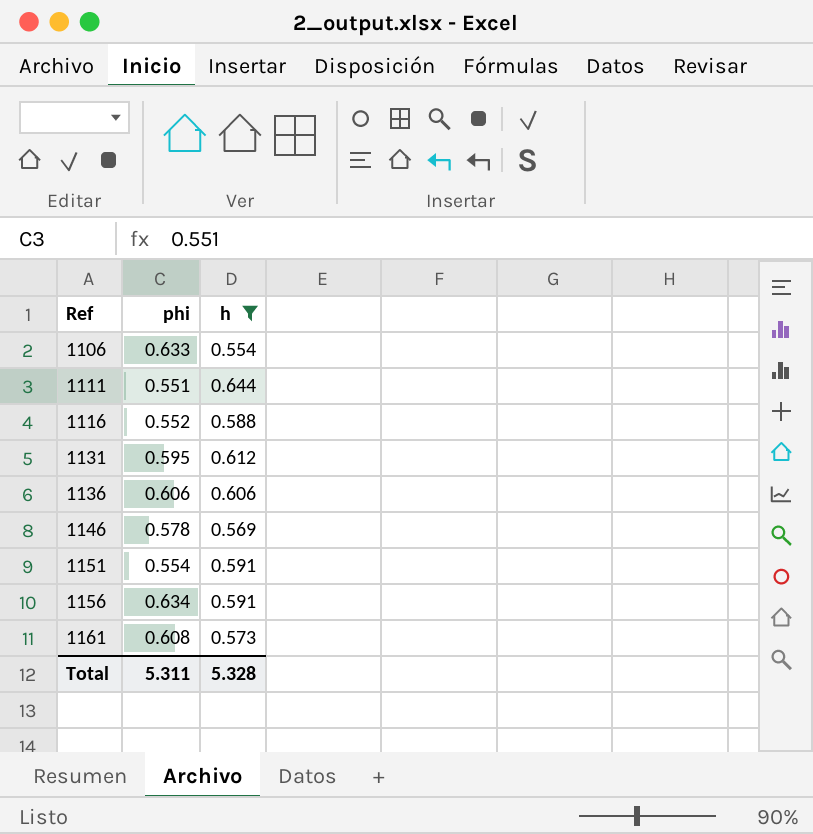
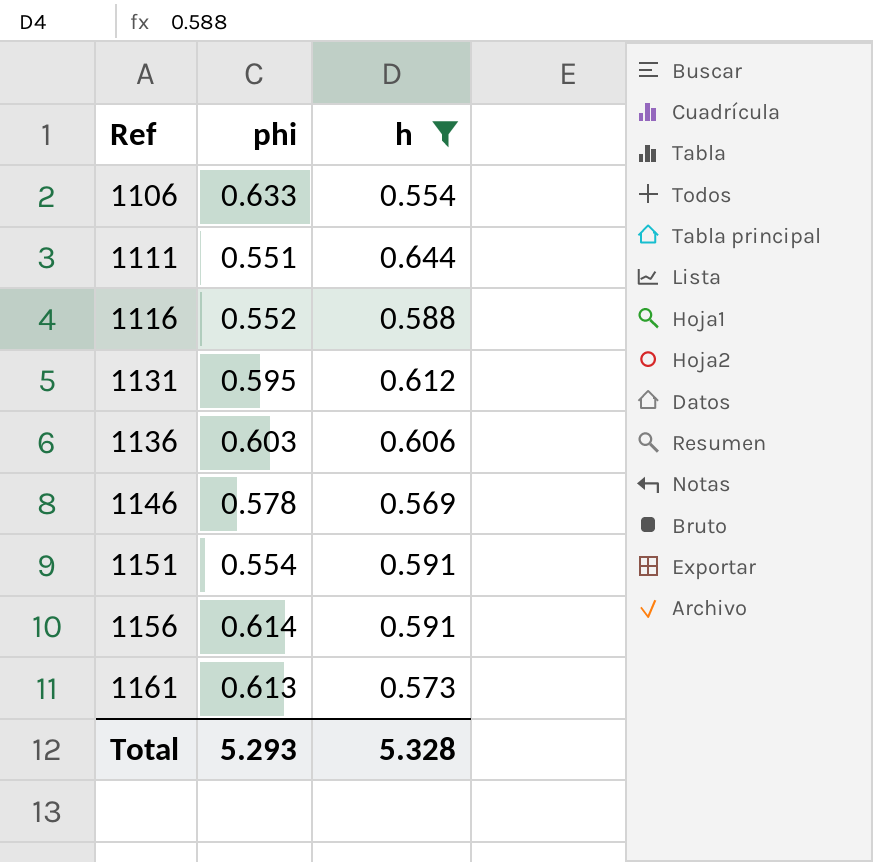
1136 | phi: 0.606 -> 0.603
1156 | phi: 0.634 -> 0.614
1161 | phi: 0.608 -> 0.613
Total | phi: 5.311 -> 5.293

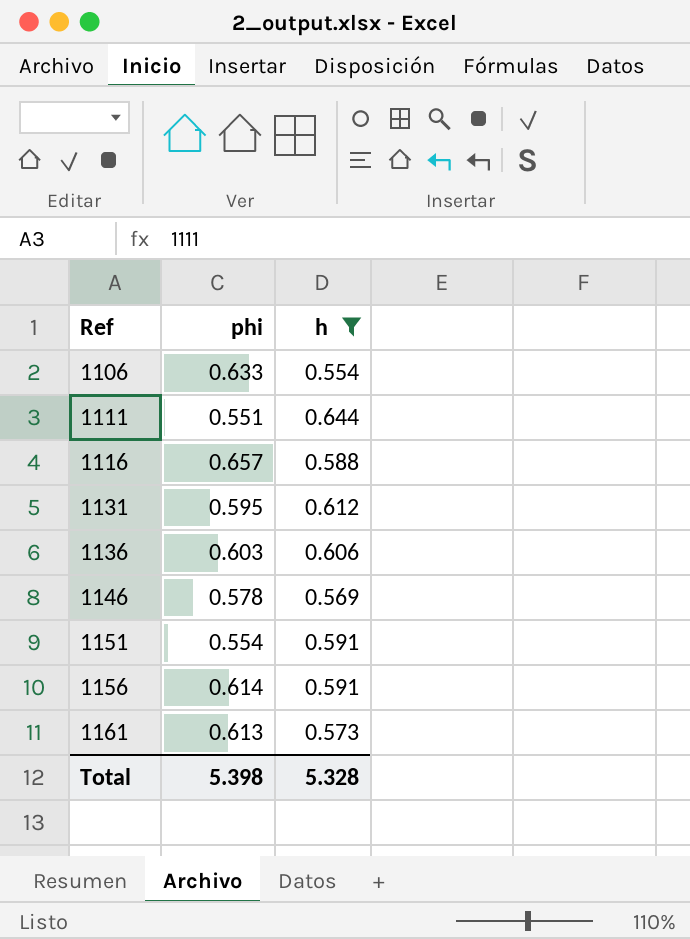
1116 | phi: 0.552 -> 0.657
Total | phi: 5.293 -> 5.398

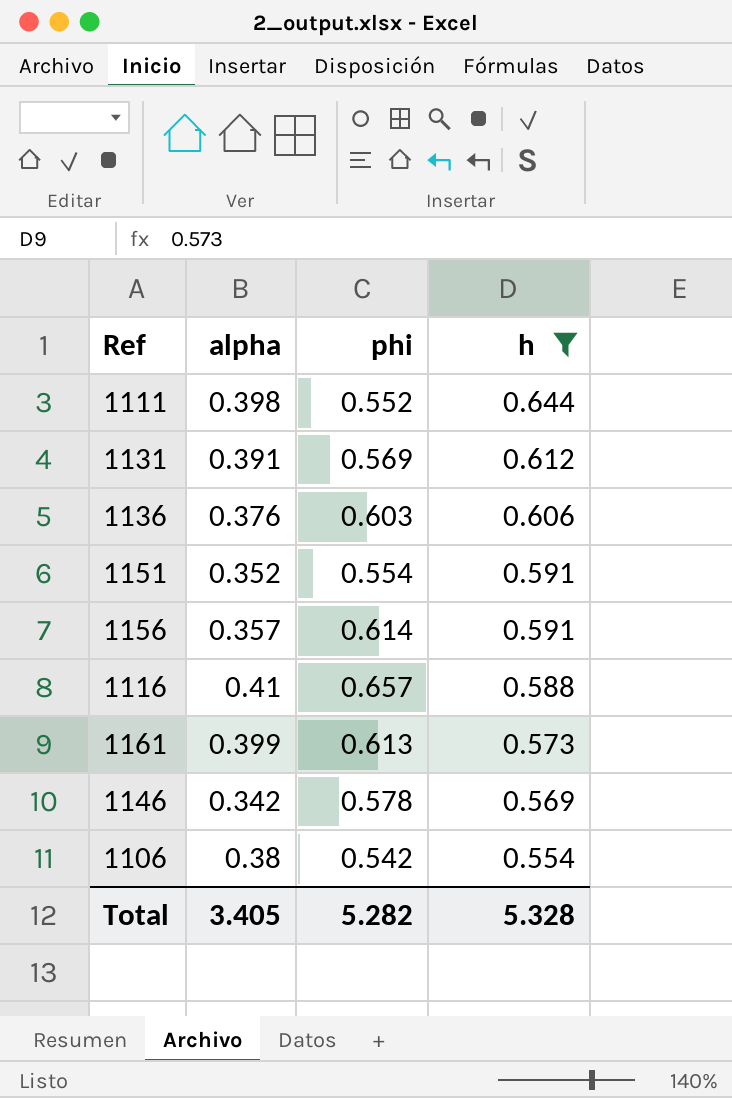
row order: Ref ascending -> h descending
column alpha | position: none -> 2
1111 | phi: 0.551 -> 0.552
1131 | phi: 0.595 -> 0.569
1106 | phi: 0.633 -> 0.542
Total | phi: 5.398 -> 5.282

